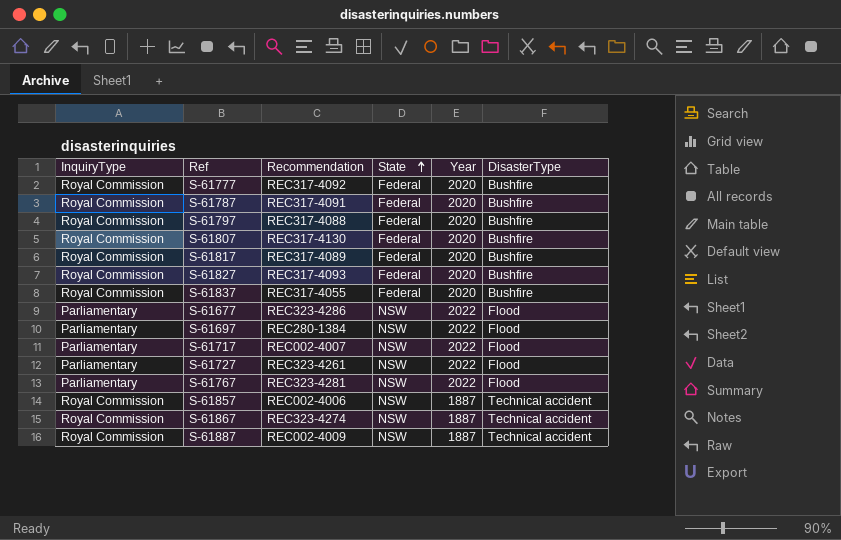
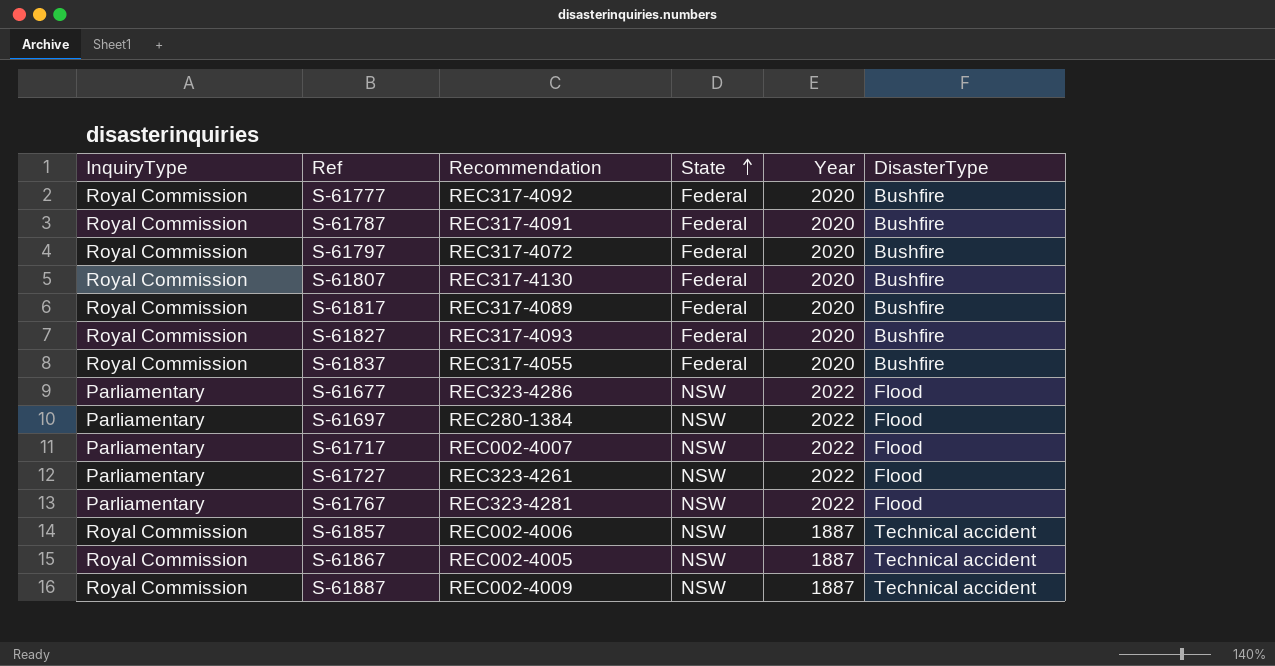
S-61797 | Recommendation: REC317-4088 -> REC317-4072
S-61867 | Recommendation: REC323-4274 -> REC002-4005

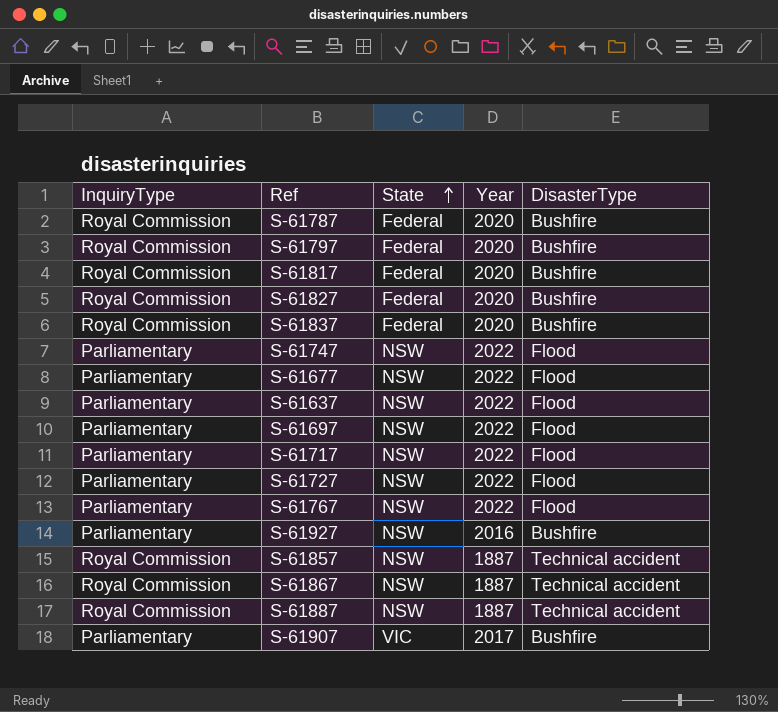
column Recommendation | position: 3 -> none
row S-61777: Royal Commission | REC317-4092 | Federal | 2020 | Bushfire -> none
row S-61807: Royal Commission | REC317-4130 | Federal | 2020 | Bushfire -> none
row S-61747: none -> Parliamentary | NSW | 2022 | Flood
row S-61637: none -> Parliamentary | NSW | 2022 | Flood
row S-61927: none -> Parliamentary | NSW | 2016 | Bushfire
row S-61907: none -> Parliamentary | VIC | 2017 | Bushfire

